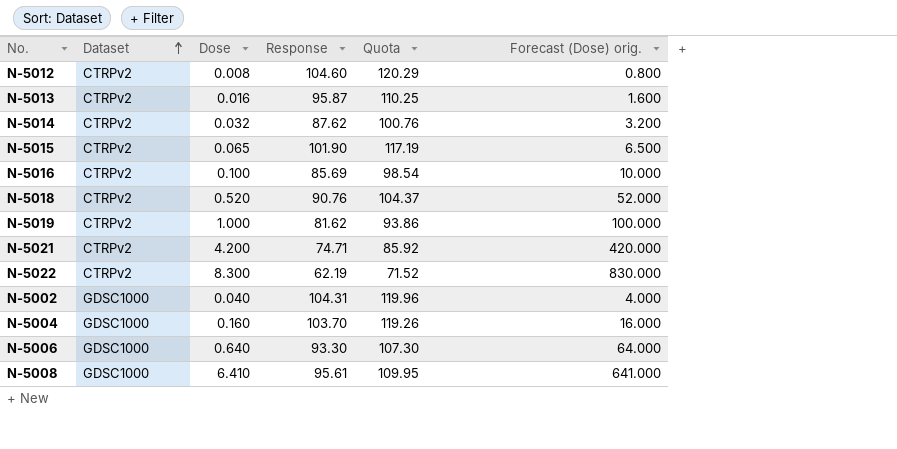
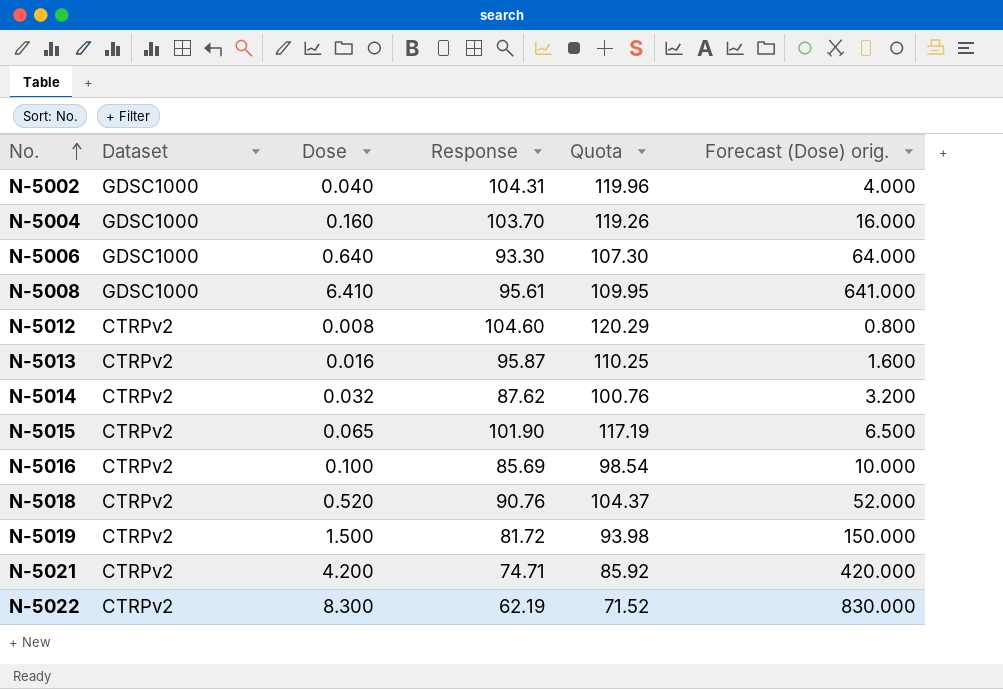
row order: Dataset ascending -> No. ascending
N-5019 | Dose: 1.000 -> 1.500
N-5019 | Response: 81.62 -> 81.72
N-5019 | Quota: 93.86 -> 93.98
N-5019 | Forecast (Dose) orig.: 100.000 -> 150.000

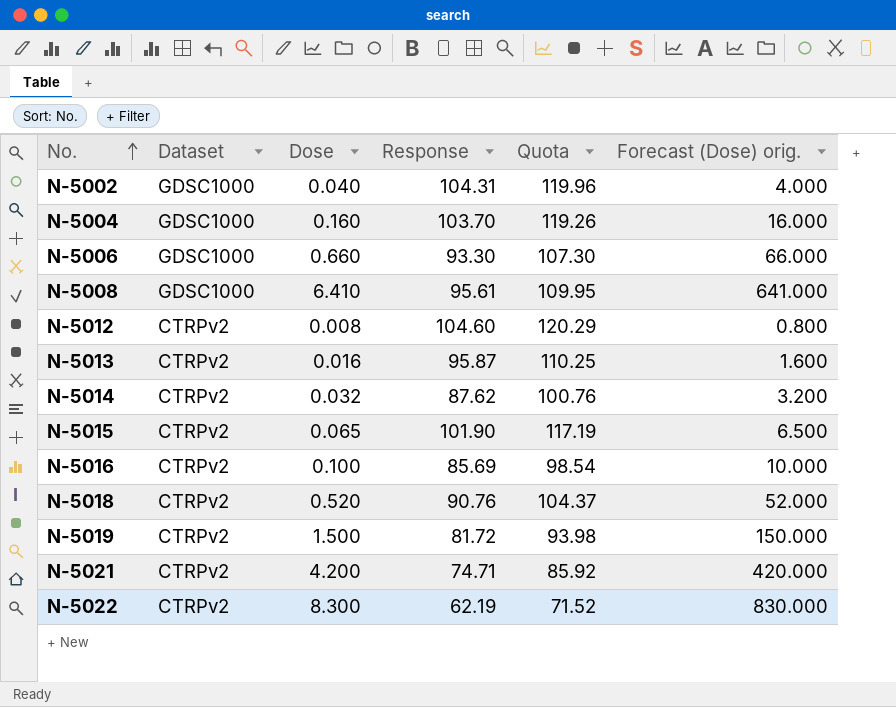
N-5006 | Dose: 0.640 -> 0.660
N-5006 | Forecast (Dose) orig.: 64.000 -> 66.000

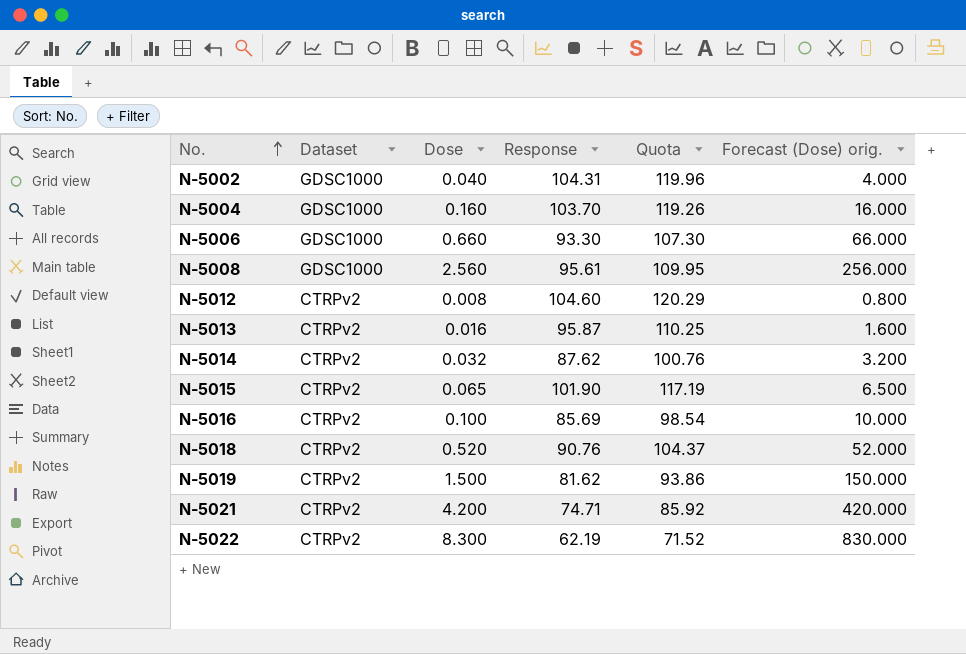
N-5008 | Dose: 6.410 -> 2.560
N-5008 | Forecast (Dose) orig.: 641.000 -> 256.000
N-5019 | Response: 81.72 -> 81.62
N-5019 | Quota: 93.98 -> 93.86

